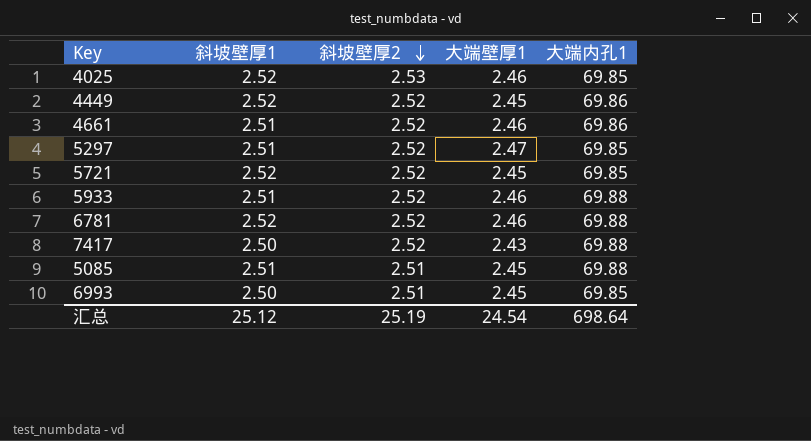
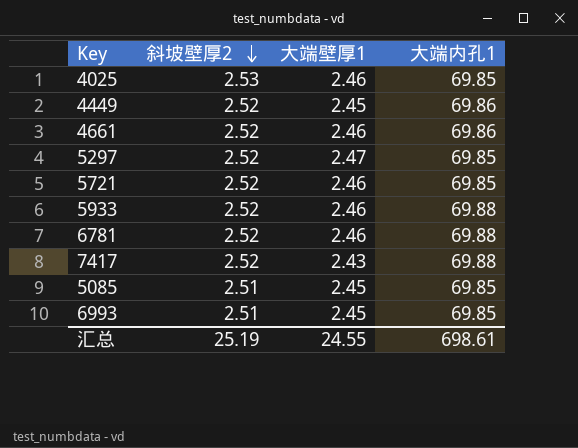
column 斜坡壁厚1 | position: 2 -> none
5721 | 大端壁厚1: 2.45 -> 2.46
5085 | 大端内孔1: 69.88 -> 69.85
汇总 | 大端壁厚1: 24.54 -> 24.55
汇总 | 大端内孔1: 698.64 -> 698.61

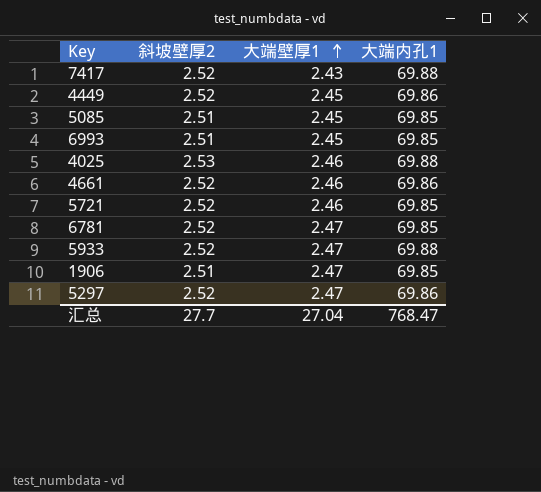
row order: 斜坡壁厚2 descending -> 大端壁厚1 ascending
4025 | 大端内孔1: 69.85 -> 69.88
6781 | 大端壁厚1: 2.46 -> 2.47
6781 | 大端内孔1: 69.88 -> 69.85
5933 | 大端壁厚1: 2.46 -> 2.47
row 1906: none -> 2.51 | 2.47 | 69.85
5297 | 大端内孔1: 69.85 -> 69.86
汇总 | 斜坡壁厚2: 25.19 -> 27.7
汇总 | 大端壁厚1: 24.55 -> 27.04
汇总 | 大端内孔1: 698.61 -> 768.47

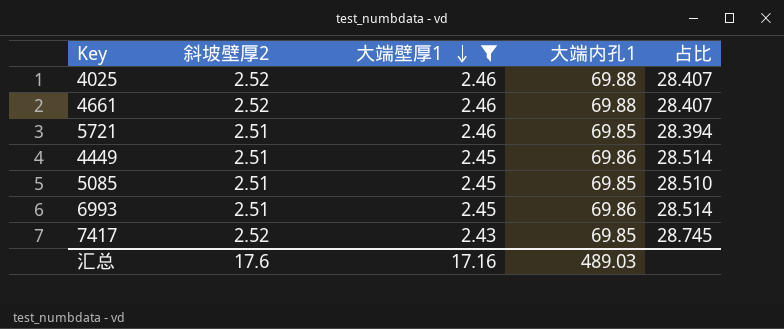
filter: none -> 大端壁厚1 != 2.47
row order: 大端壁厚1 ascending -> 大端壁厚1 descending
column 占比 | formula: none -> [大端内孔1] / [大端壁厚1]
4025 | 斜坡壁厚2: 2.53 -> 2.52
4661 | 大端内孔1: 69.86 -> 69.88
5721 | 斜坡壁厚2: 2.52 -> 2.51
4449 | 斜坡壁厚2: 2.52 -> 2.51
6993 | 大端内孔1: 69.85 -> 69.86
7417 | 大端内孔1: 69.88 -> 69.85
汇总 | 斜坡壁厚2: 27.7 -> 17.6
汇总 | 大端壁厚1: 27.04 -> 17.16
汇总 | 大端内孔1: 768.47 -> 489.03

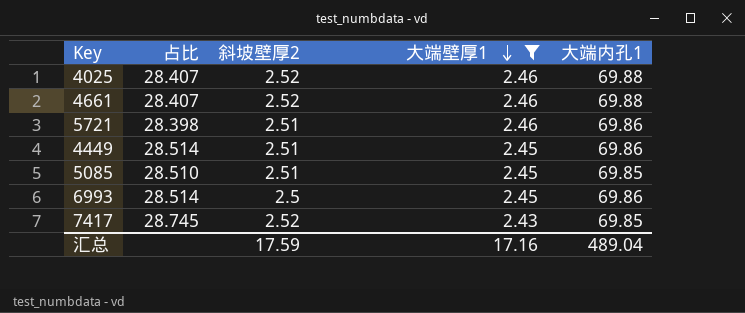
column 占比 | position: 5 -> 2
5721 | 占比: 28.394 -> 28.398
5721 | 大端内孔1: 69.85 -> 69.86
6993 | 斜坡壁厚2: 2.51 -> 2.5
汇总 | 斜坡壁厚2: 17.6 -> 17.59
汇总 | 大端内孔1: 489.03 -> 489.04

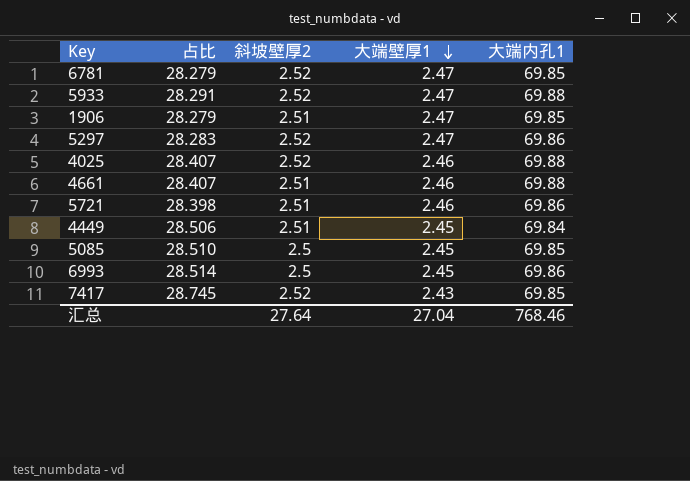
filter: 大端壁厚1 != 2.47 -> none
4661 | 斜坡壁厚2: 2.52 -> 2.51
4449 | 占比: 28.514 -> 28.506
4449 | 大端内孔1: 69.86 -> 69.84
5085 | 斜坡壁厚2: 2.51 -> 2.5
汇总 | 斜坡壁厚2: 17.59 -> 27.64
汇总 | 大端壁厚1: 17.16 -> 27.04
汇总 | 大端内孔1: 489.04 -> 768.46

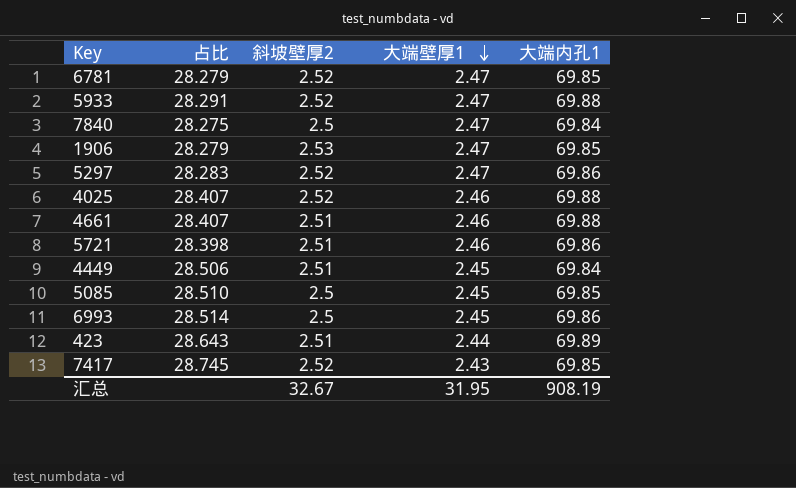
row 7840: none -> 28.275 | 2.5 | 2.47 | 69.84
1906 | 斜坡壁厚2: 2.51 -> 2.53
row 423: none -> 28.643 | 2.51 | 2.44 | 69.89
汇总 | 斜坡壁厚2: 27.64 -> 32.67
汇总 | 大端壁厚1: 27.04 -> 31.95
汇总 | 大端内孔1: 768.46 -> 908.19

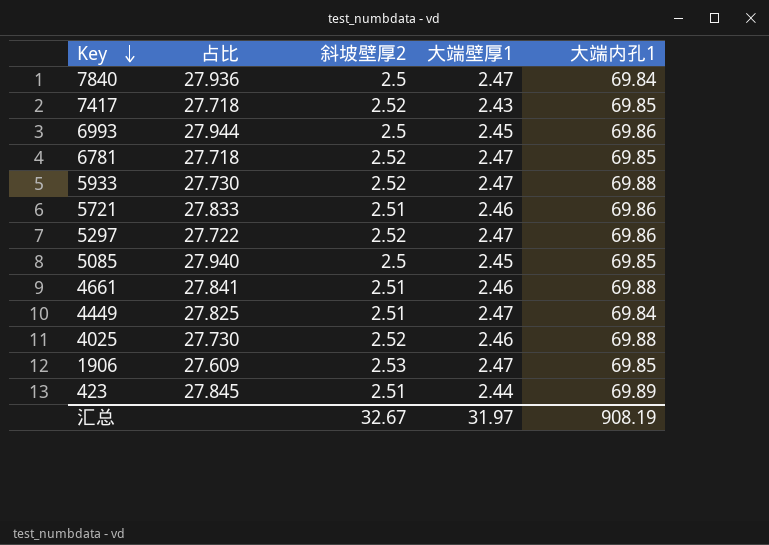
row order: 大端壁厚1 descending -> Key descending
column 占比 | formula: [大端内孔1] / [大端壁厚1] -> [大端内孔1] / [斜坡壁厚2]
4449 | 大端壁厚1: 2.45 -> 2.47
汇总 | 大端壁厚1: 31.95 -> 31.97

